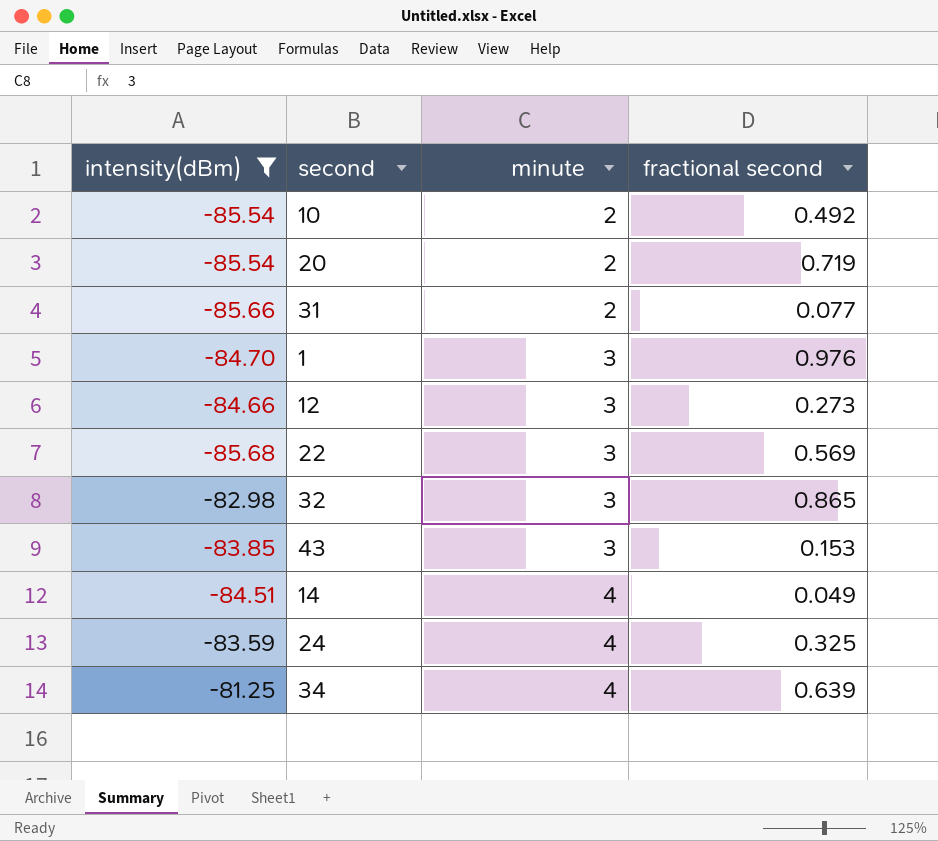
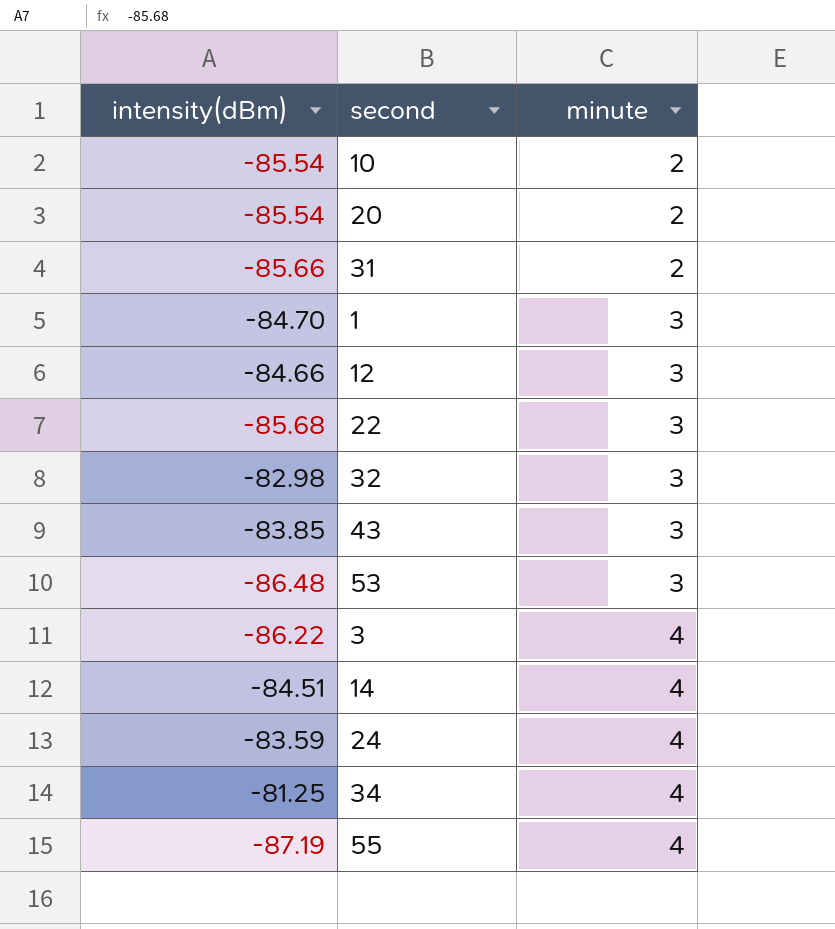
filter: intensity(dBm) >= -85.68 -> none
column fractional second | position: 4 -> none

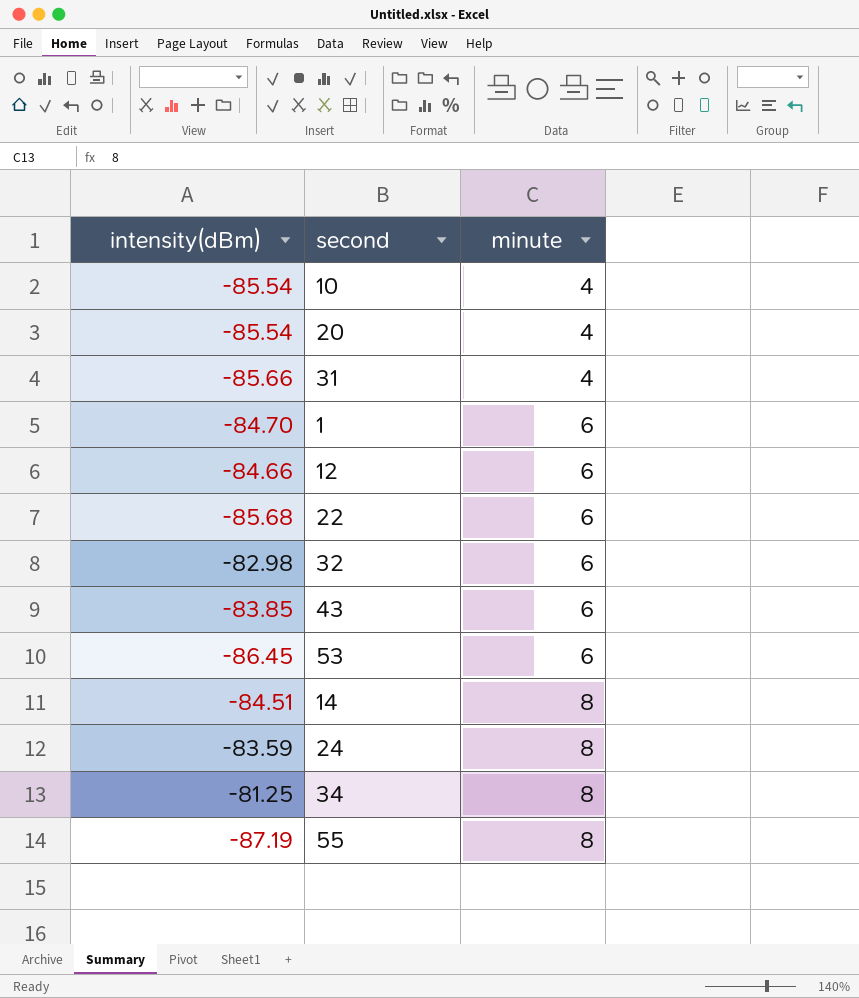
row 3: -86.22 | 4 -> none
10 | minute: 2 -> 4
20 | minute: 2 -> 4
31 | minute: 2 -> 4
1 | minute: 3 -> 6
12 | minute: 3 -> 6
22 | minute: 3 -> 6
32 | minute: 3 -> 6
43 | minute: 3 -> 6
53 | intensity(dBm): -86.48 -> -86.45
53 | minute: 3 -> 6
14 | minute: 4 -> 8
24 | minute: 4 -> 8
34 | minute: 4 -> 8
55 | minute: 4 -> 8

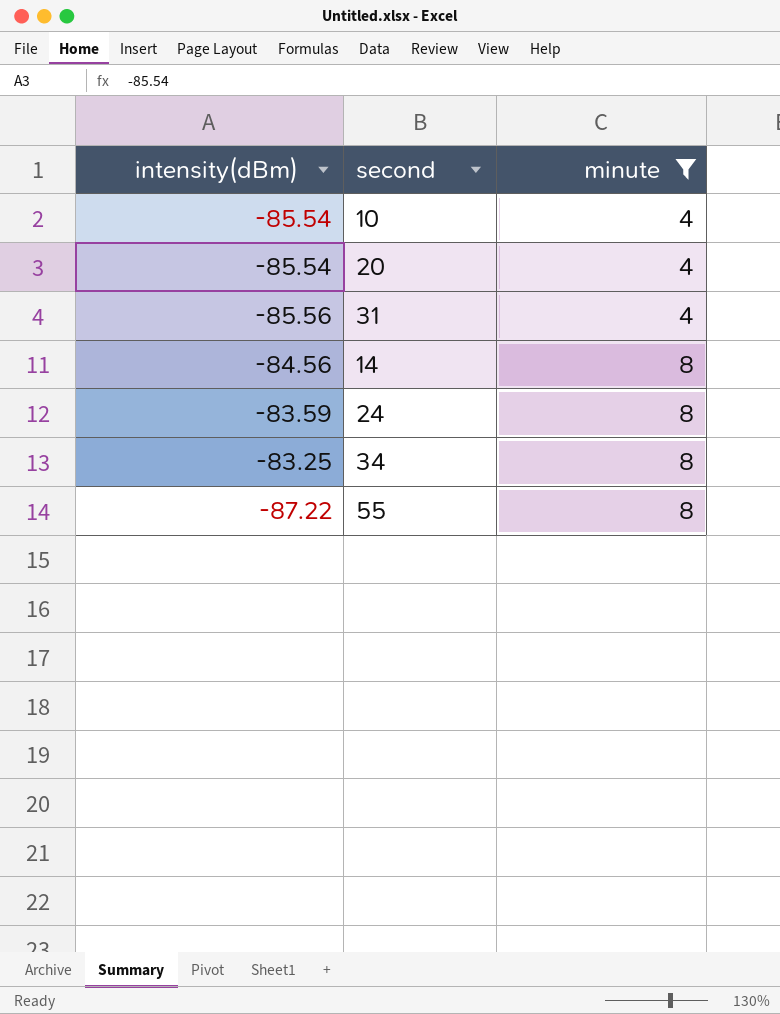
filter: none -> minute != 6
31 | intensity(dBm): -85.66 -> -85.56
14 | intensity(dBm): -84.51 -> -84.56
34 | intensity(dBm): -81.25 -> -83.25
55 | intensity(dBm): -87.19 -> -87.22

